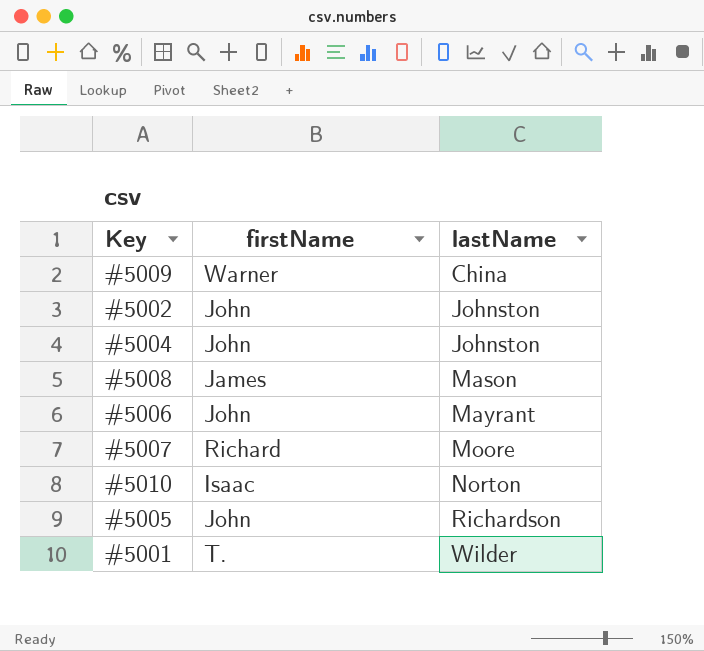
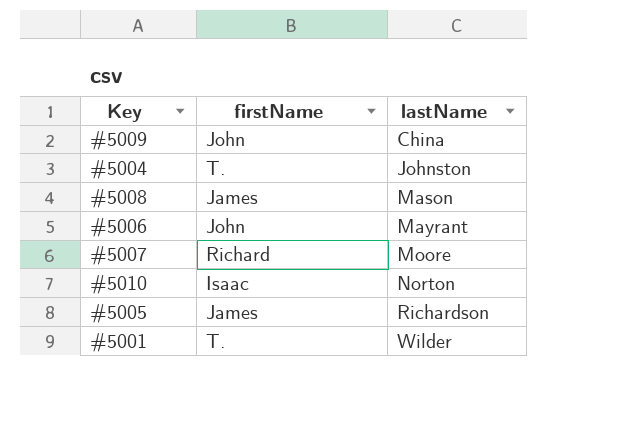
row #5002: John | Johnston -> none
#5009 | firstName: Warner -> John
#5004 | firstName: John -> T.
#5005 | firstName: John -> James

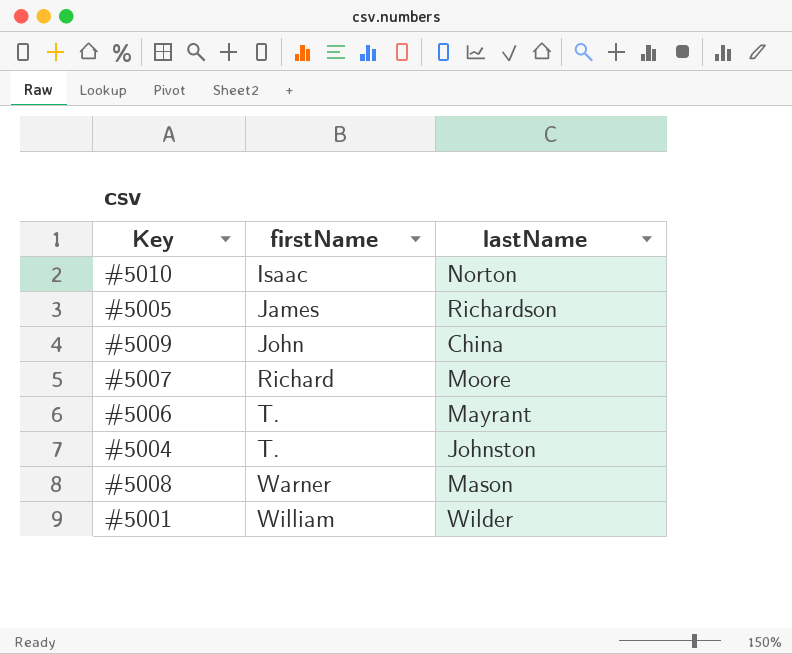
row order: lastName ascending -> firstName ascending
#5006 | firstName: John -> T.
#5008 | firstName: James -> Warner
#5001 | firstName: T. -> William

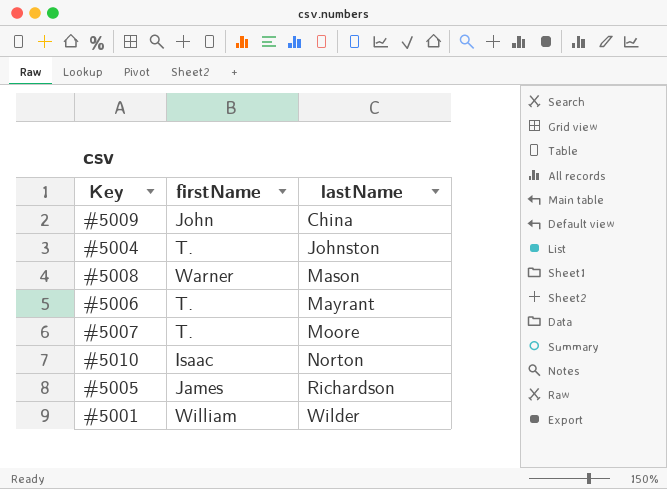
row order: firstName ascending -> lastName ascending
#5007 | firstName: Richard -> T.

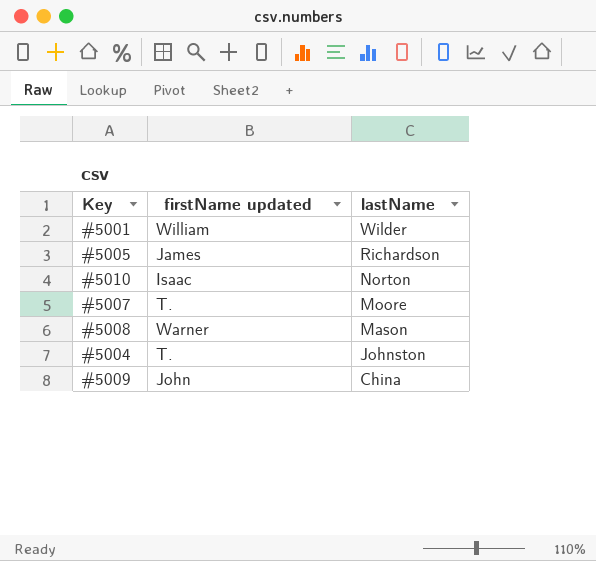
row order: lastName ascending -> lastName descending
column name: firstName -> firstName updated
row #5006: T. | Mayrant -> none

